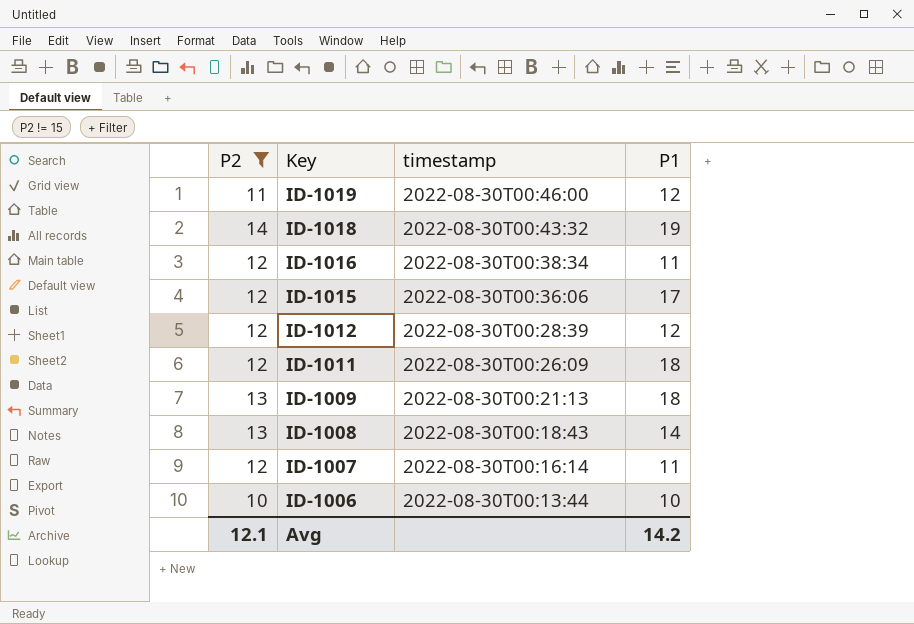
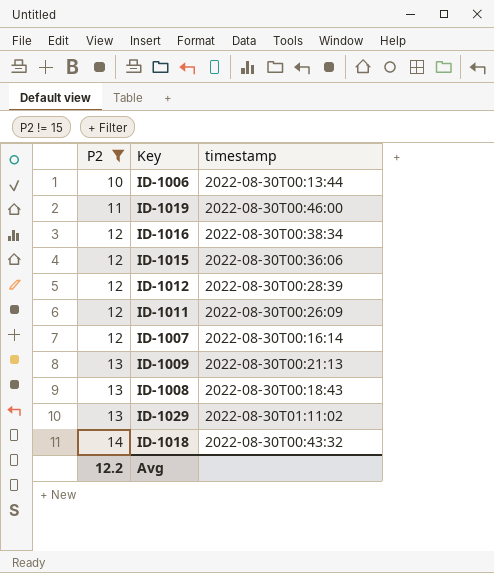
row order: Key descending -> P2 ascending
column P1 | position: 4 -> none
row ID-1029: none -> 13 | 2022-08-30T01:11:02
Avg | P2: 12.1 -> 12.2

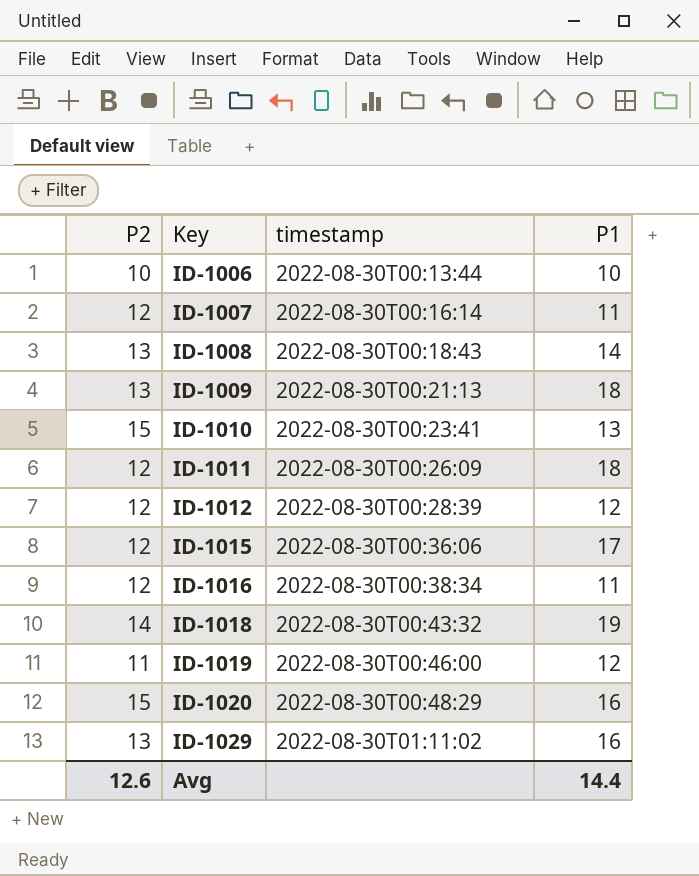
filter: P2 != 15 -> none
row order: P2 ascending -> Key ascending
column P1 | position: none -> 4
Avg | P2: 12.2 -> 12.6

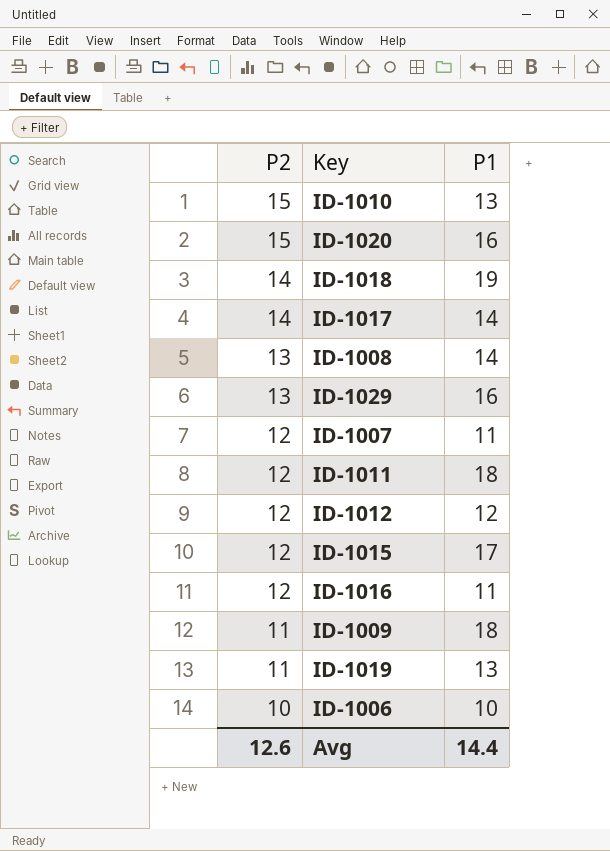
row order: Key ascending -> P2 descending
column timestamp | position: 3 -> none
row ID-1017: none -> 14 | 14
ID-1009 | P2: 13 -> 11
ID-1019 | P1: 12 -> 13

